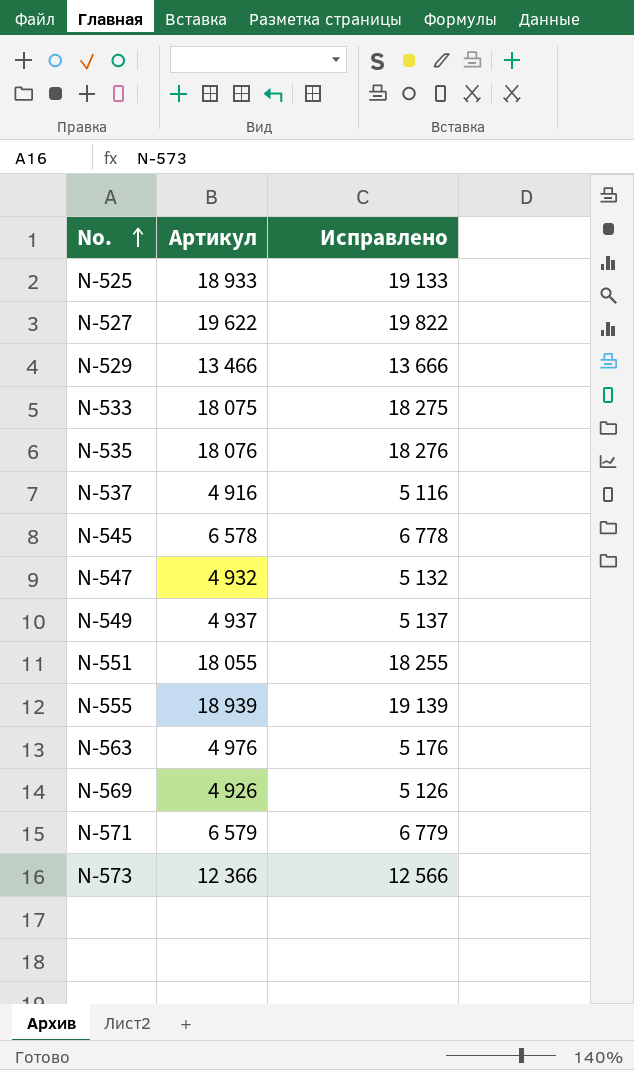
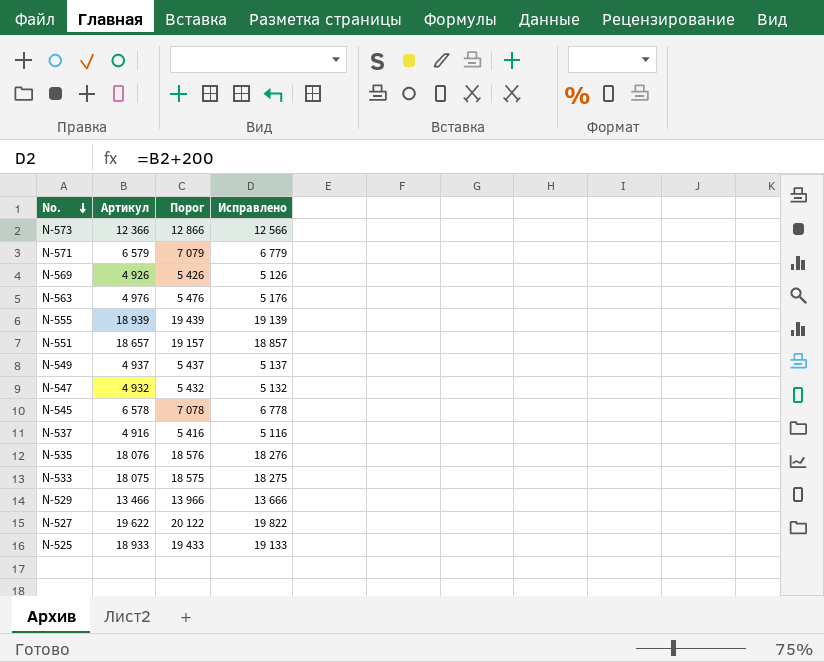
row order: No. ascending -> No. descending
column Порог | formula: none -> [Артикул] + 500
N-551 | Артикул: 18 055 -> 18 657
N-551 | Исправлено: 18 255 -> 18 857

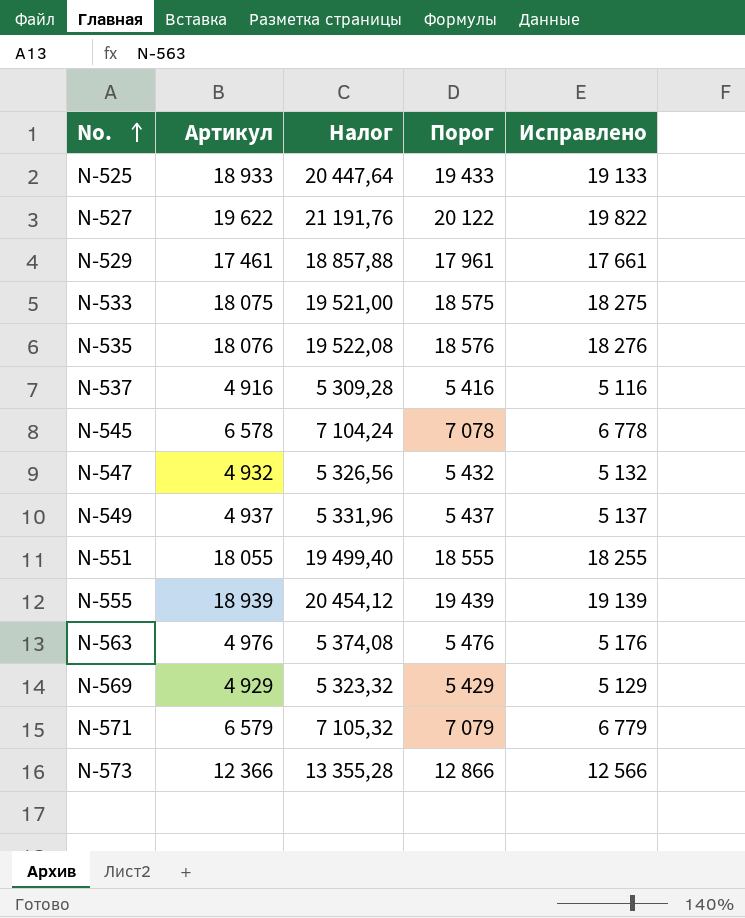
row order: No. descending -> No. ascending
column Налог | formula: none -> [Артикул] * 1,08
N-529 | Артикул: 13 466 -> 17 461
N-529 | Порог: 13 966 -> 17 961
N-529 | Исправлено: 13 666 -> 17 661
N-551 | Артикул: 18 657 -> 18 055
N-551 | Порог: 19 157 -> 18 555
N-551 | Исправлено: 18 857 -> 18 255
N-569 | Артикул: 4 926 -> 4 929
N-569 | Порог: 5 426 -> 5 429
N-569 | Исправлено: 5 126 -> 5 129

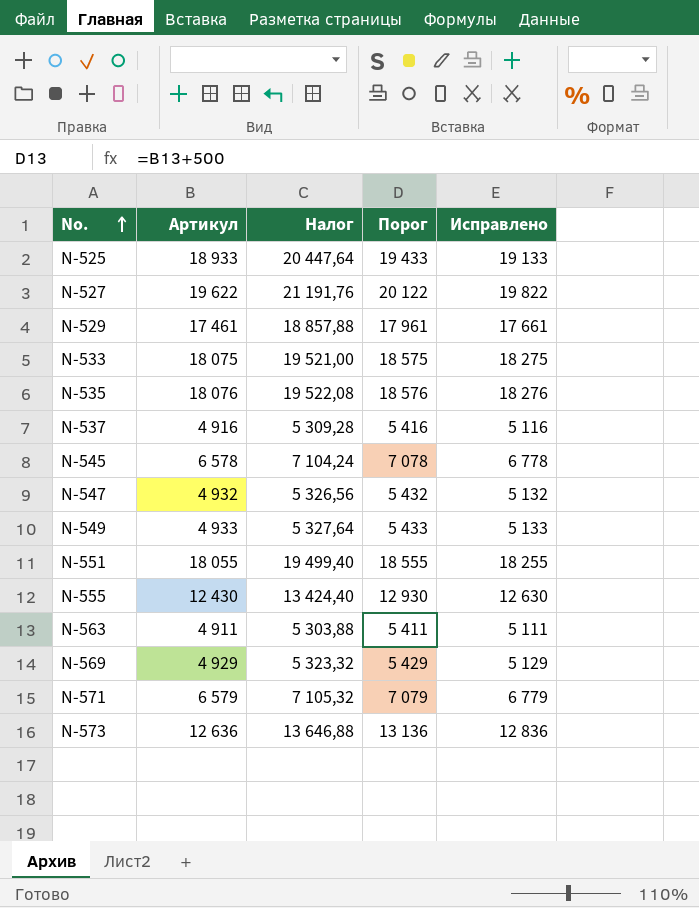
N-549 | Артикул: 4 937 -> 4 933
N-549 | Налог: 5 331,96 -> 5 327,64
N-549 | Порог: 5 437 -> 5 433
N-549 | Исправлено: 5 137 -> 5 133
N-555 | Артикул: 18 939 -> 12 430
N-555 | Налог: 20 454,12 -> 13 424,40
N-555 | Порог: 19 439 -> 12 930
N-555 | Исправлено: 19 139 -> 12 630
N-563 | Артикул: 4 976 -> 4 911
N-563 | Налог: 5 374,08 -> 5 303,88
N-563 | Порог: 5 476 -> 5 411
N-563 | Исправлено: 5 176 -> 5 111
N-573 | Артикул: 12 366 -> 12 636
N-573 | Налог: 13 355,28 -> 13 646,88
N-573 | Порог: 12 866 -> 13 136
N-573 | Исправлено: 12 566 -> 12 836

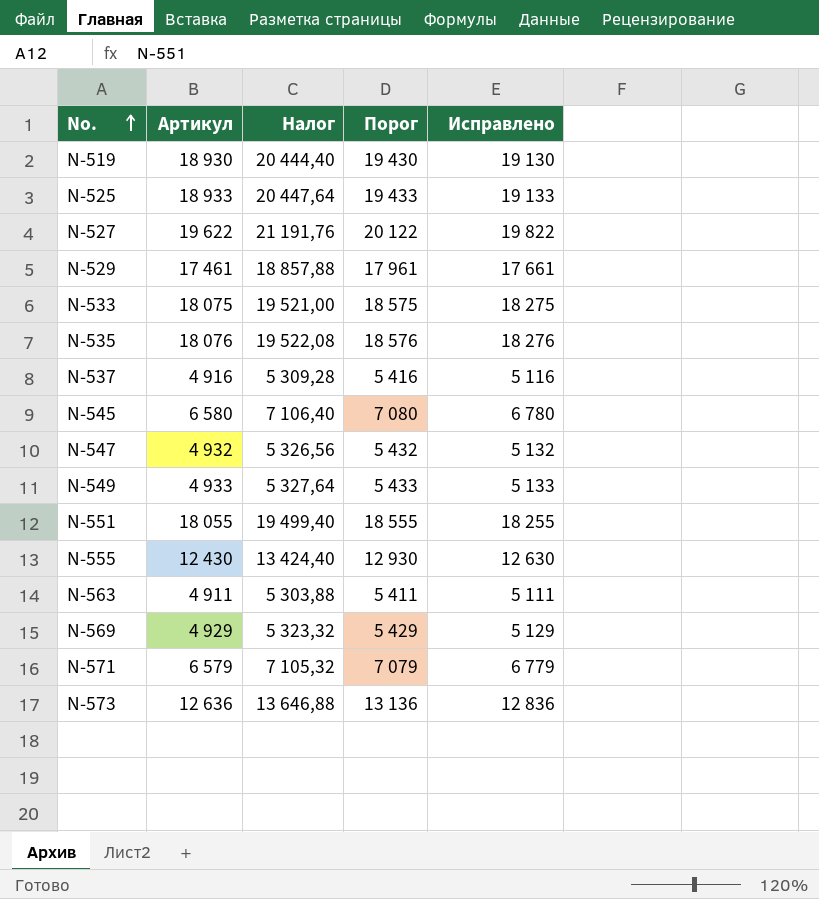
row N-519: none -> 18 930 | 20 444,40 | 19 430 | 19 130
N-545 | Артикул: 6 578 -> 6 580
N-545 | Налог: 7 104,24 -> 7 106,40
N-545 | Порог: 7 078 -> 7 080
N-545 | Исправлено: 6 778 -> 6 780

